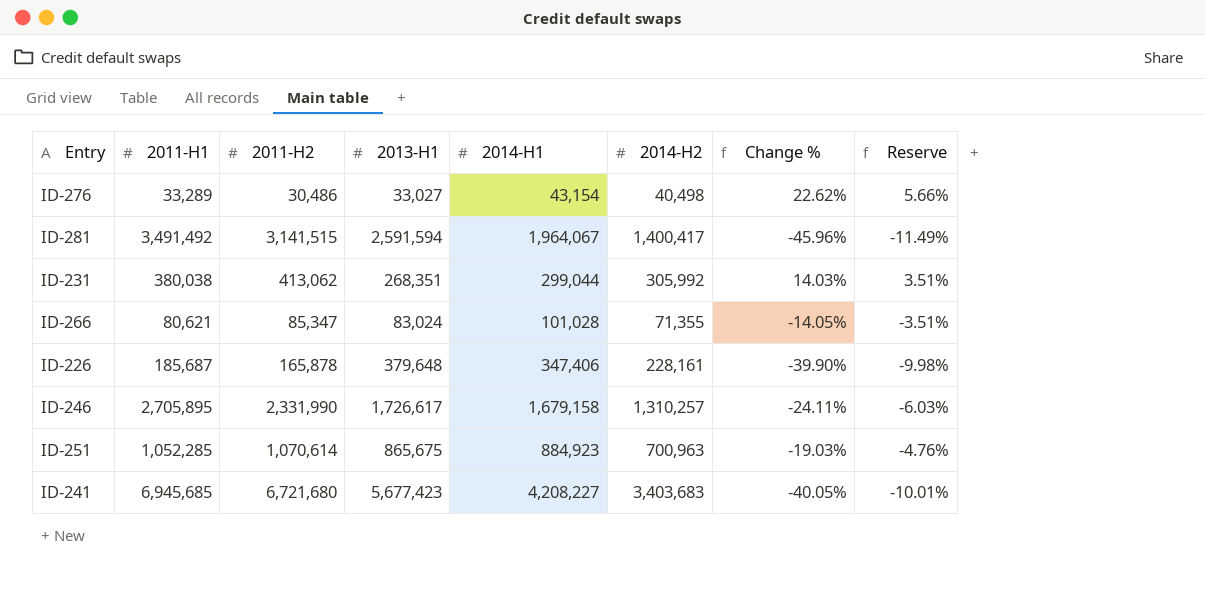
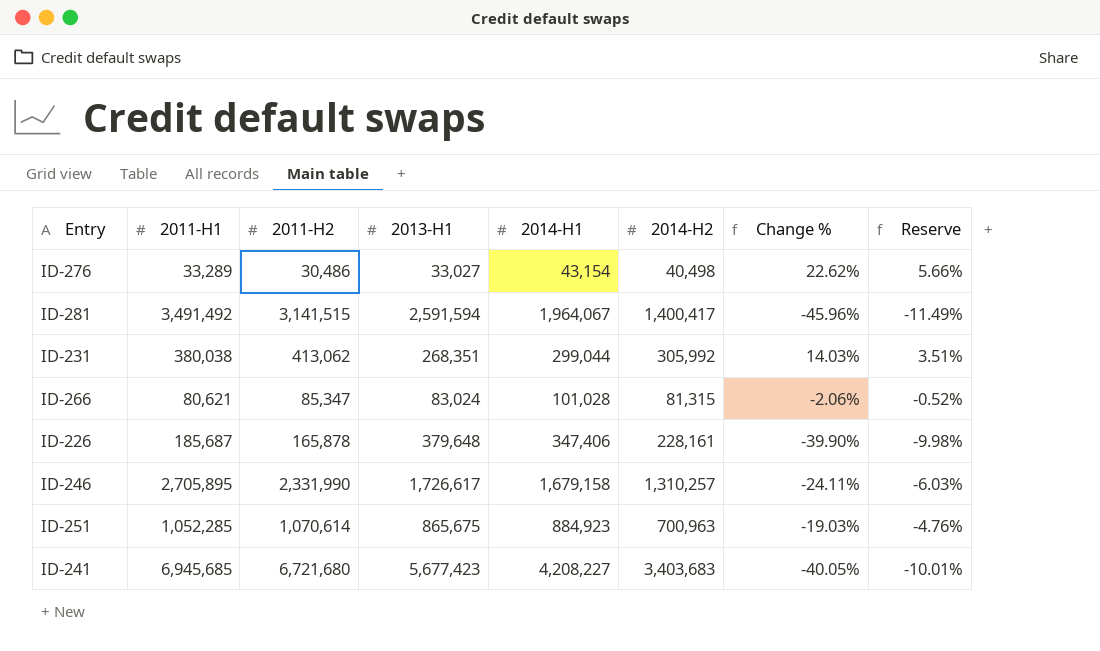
ID-266 | 2014-H2: 71,355 -> 81,315
ID-266 | Change %: -14.05% -> -2.06%
ID-266 | Reserve: -3.51% -> -0.52%

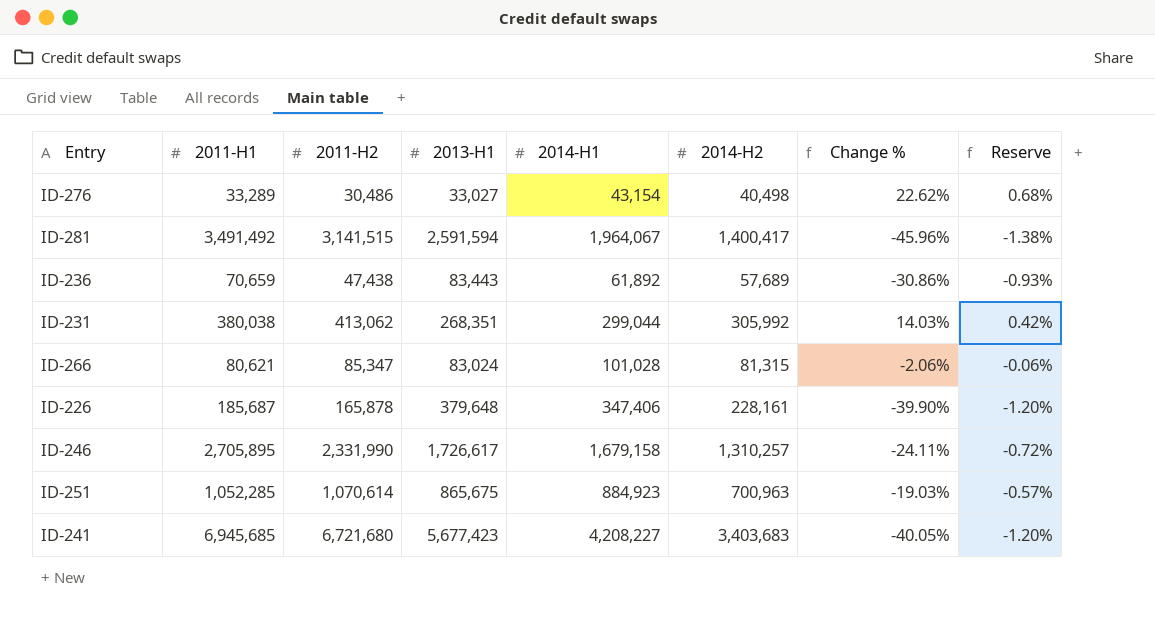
column Reserve | formula: [Change %] * 0.25 -> [Change %] * 0.03
row ID-236: none -> 70,659 | 47,438 | 83,443 | 61,892 | 57,689 | -30.86% | -0.93%

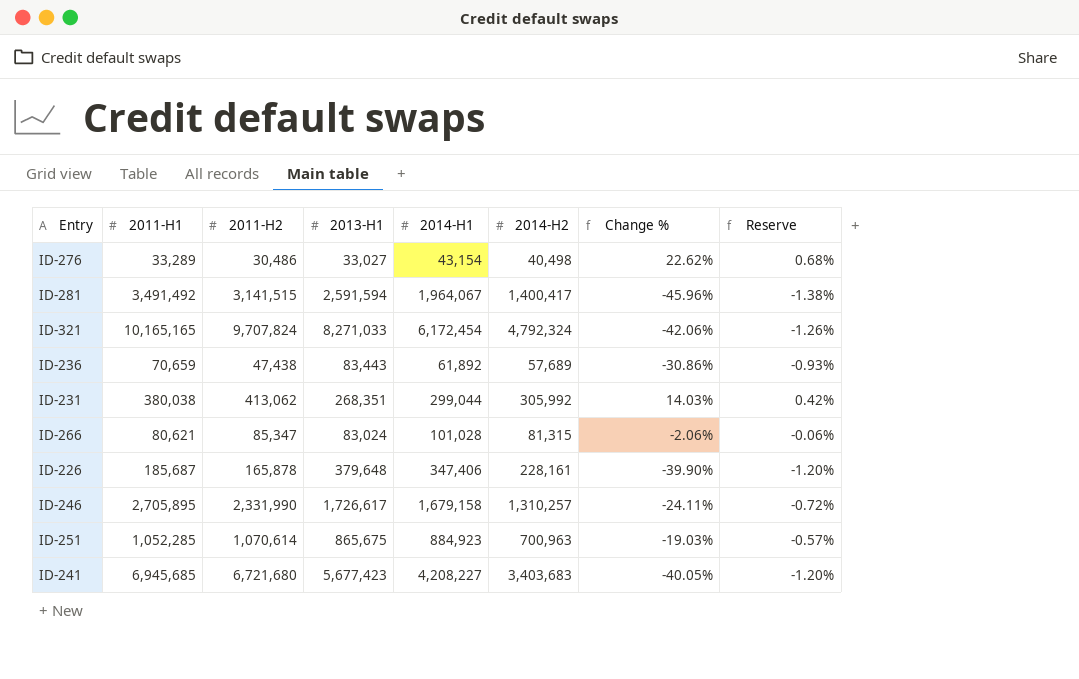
row ID-321: none -> 10,165,165 | 9,707,824 | 8,271,033 | 6,172,454 | 4,792,324 | -42.06% | -1.26%

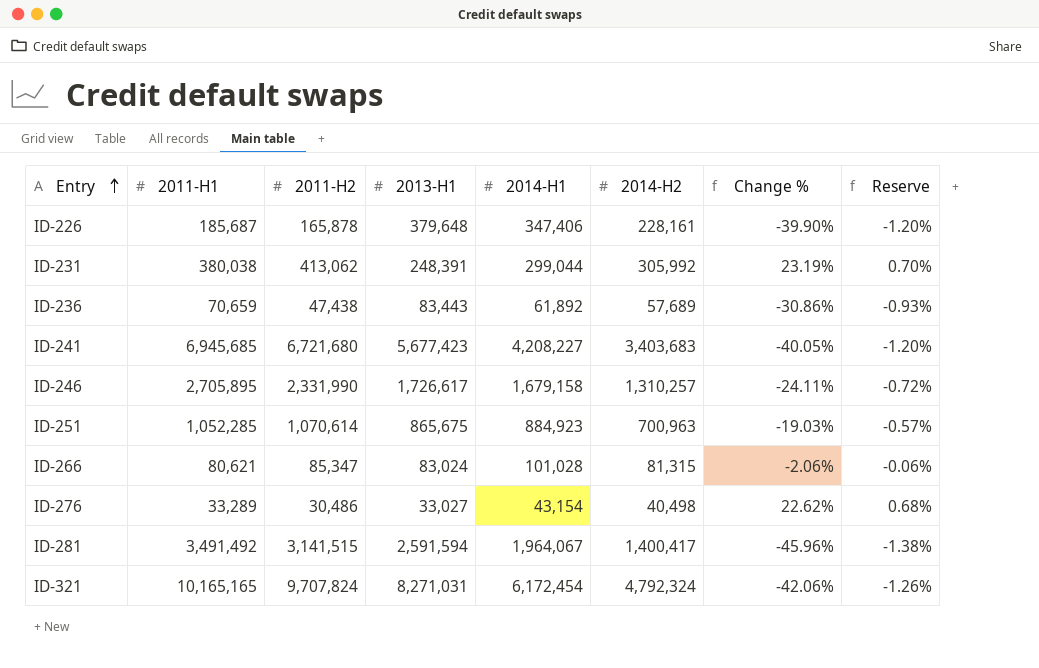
row order: none -> Entry ascending
ID-231 | 2013-H1: 268,351 -> 248,391
ID-231 | Change %: 14.03% -> 23.19%
ID-231 | Reserve: 0.42% -> 0.70%
ID-321 | 2013-H1: 8,271,033 -> 8,271,031

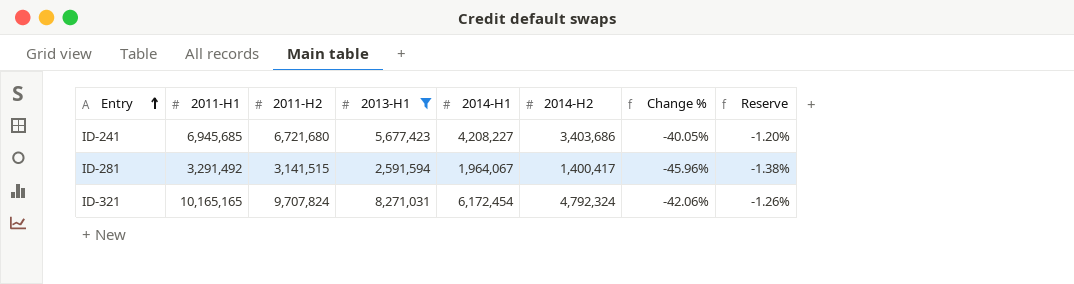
filter: none -> 2013-H1 >= 2,591,594
ID-241 | 2014-H2: 3,403,683 -> 3,403,686
ID-281 | 2011-H1: 3,491,492 -> 3,291,492

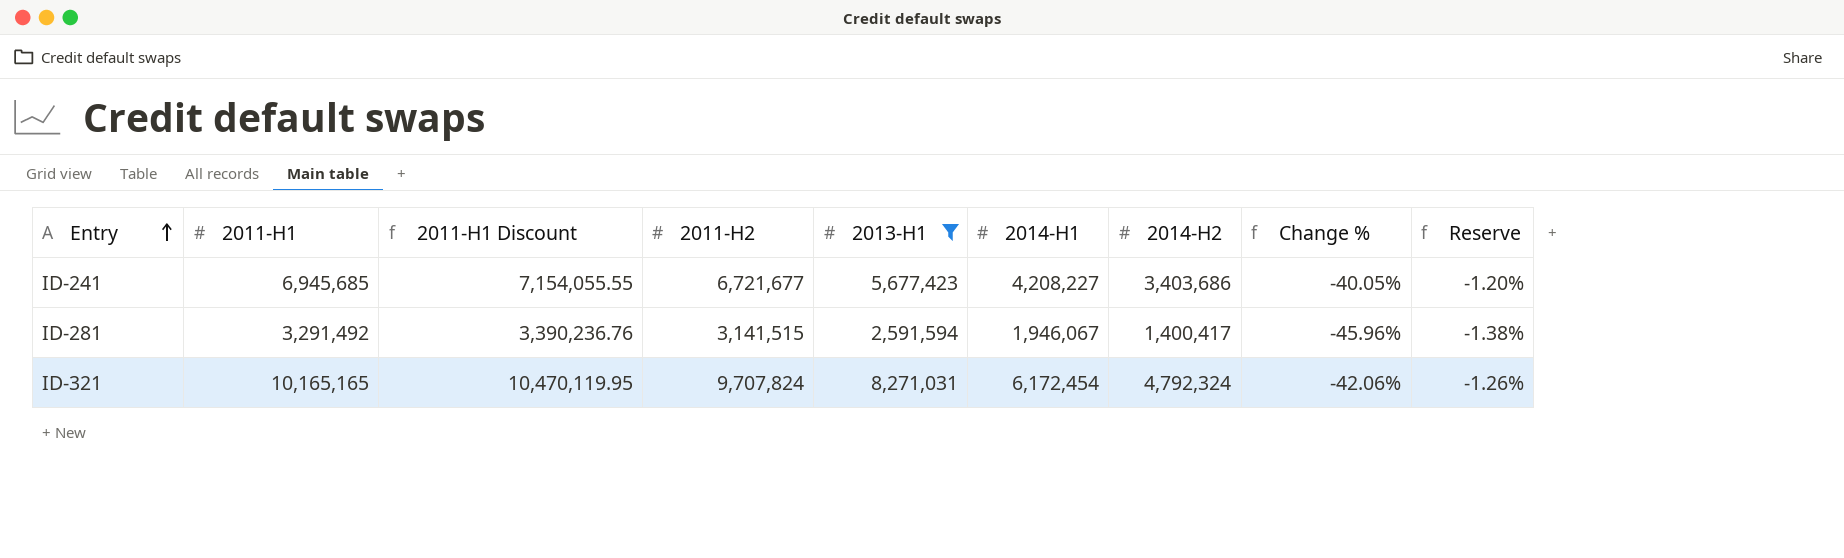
column 2011-H1 Discount | formula: none -> [2011-H1] * 1.03
ID-241 | 2011-H2: 6,721,680 -> 6,721,677
ID-281 | 2014-H1: 1,964,067 -> 1,946,067

